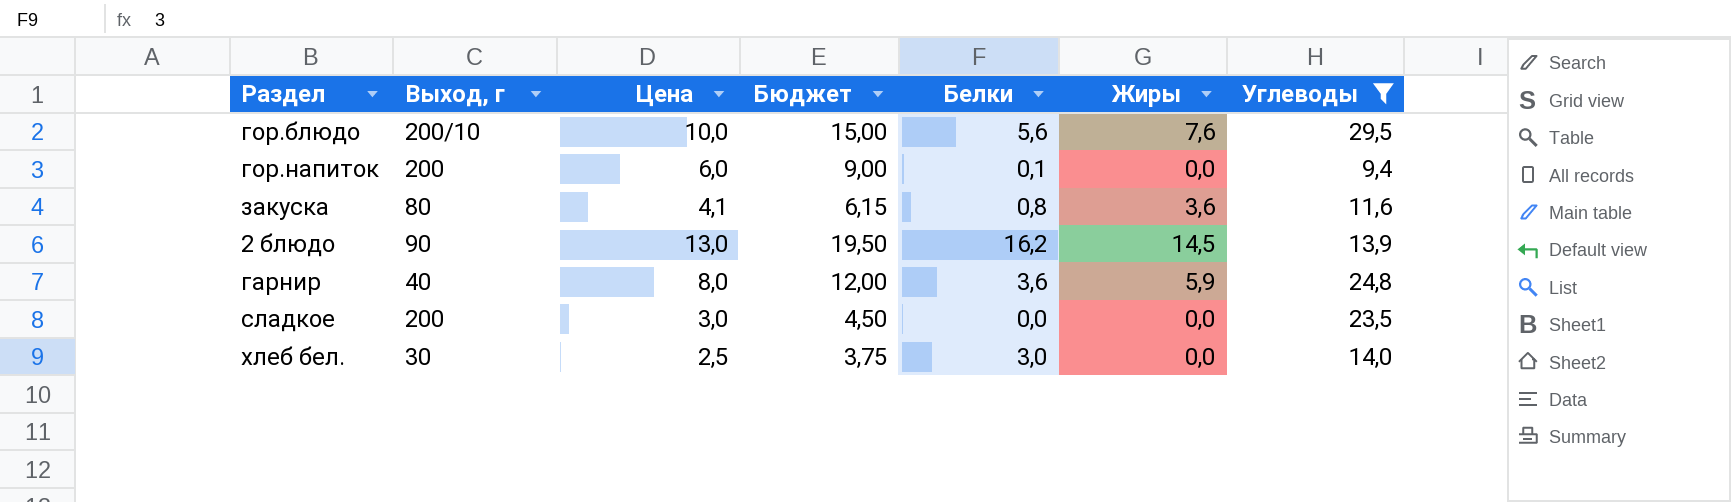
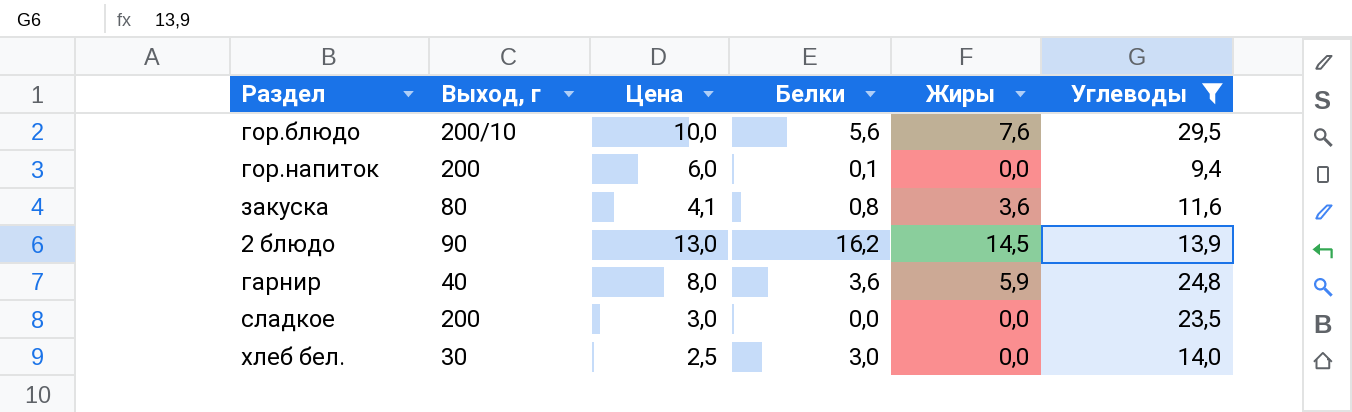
column Бюджет | formula: [Цена] * 1,5 -> none

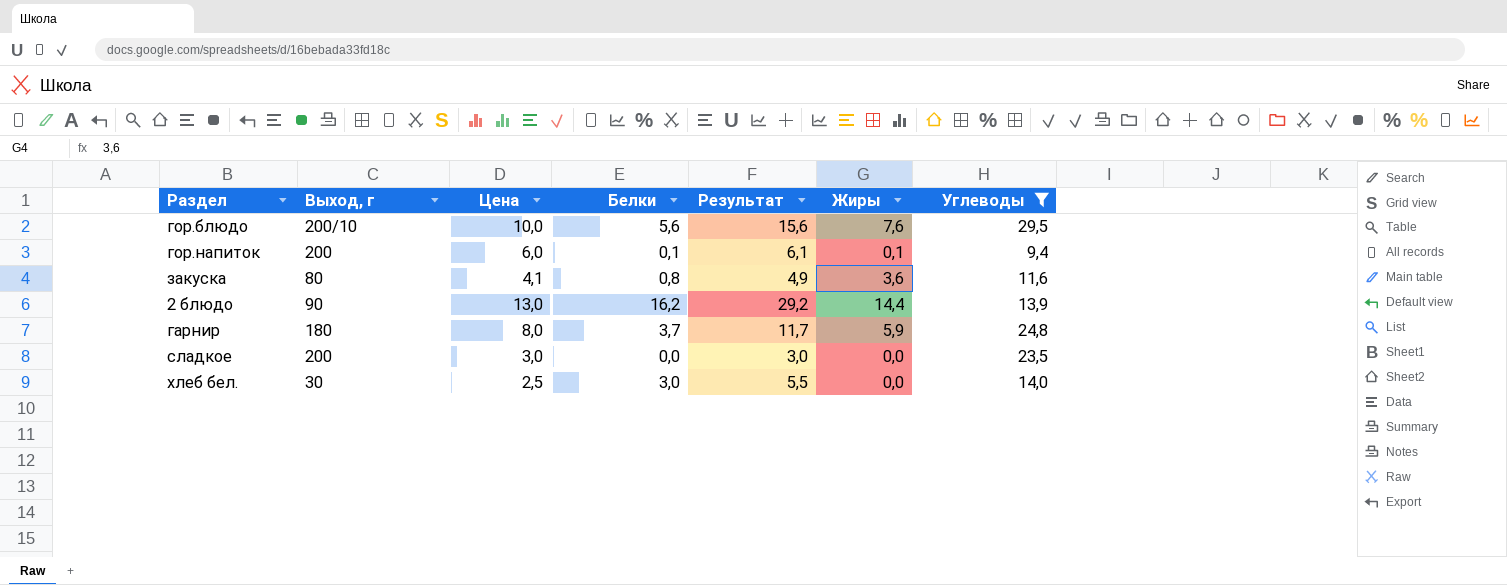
column Результат | formula: none -> [Цена] + [Белки]
гор.напиток | Жиры: 0,0 -> 0,1
2 блюдо | Жиры: 14,5 -> 14,4
гарнир | Выход, г: 40 -> 180
гарнир | Белки: 3,6 -> 3,7

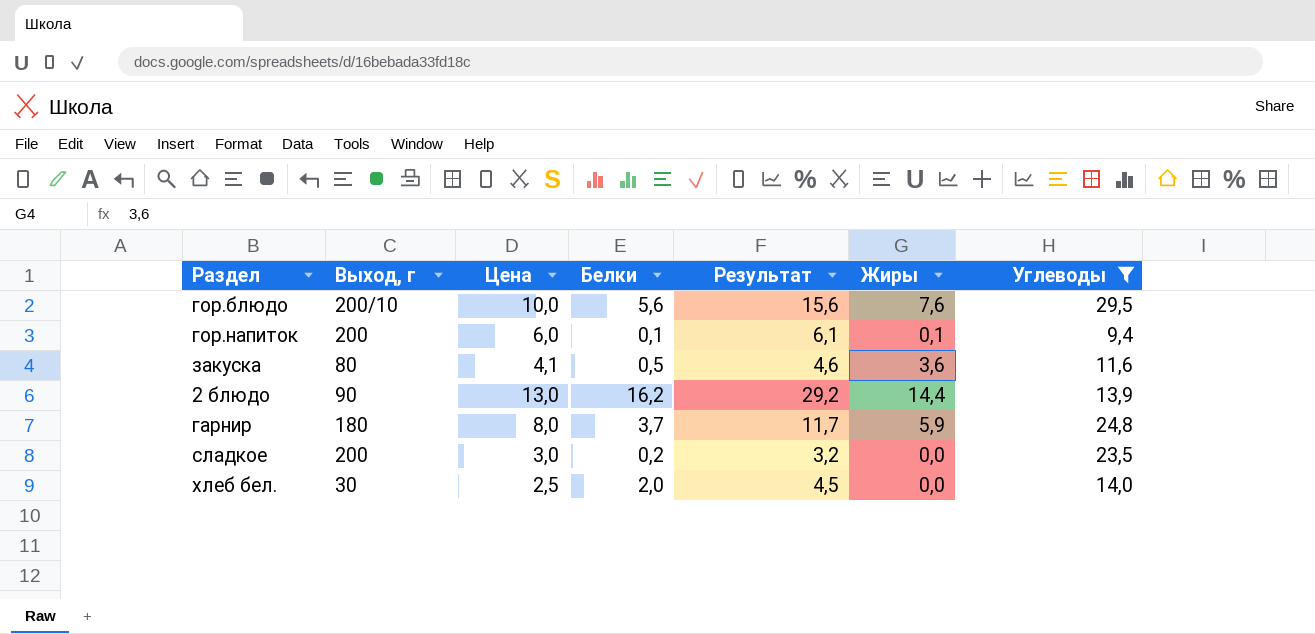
закуска | Белки: 0,8 -> 0,5
закуска | Результат: 4,9 -> 4,6
сладкое | Белки: 0,0 -> 0,2
сладкое | Результат: 3,0 -> 3,2
хлеб бел. | Белки: 3,0 -> 2,0
хлеб бел. | Результат: 5,5 -> 4,5

